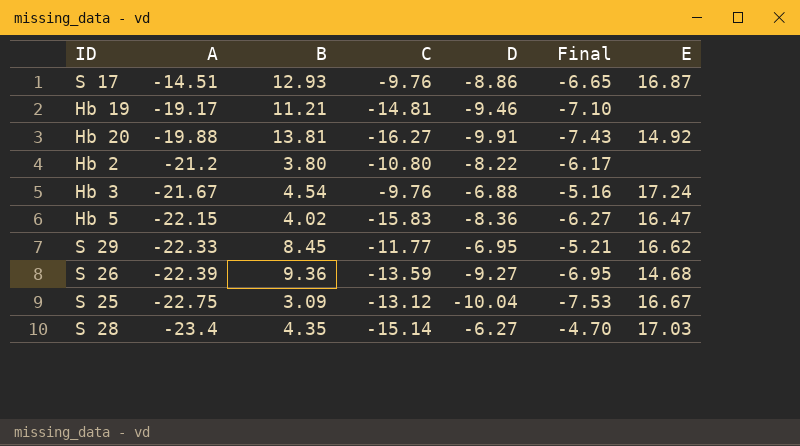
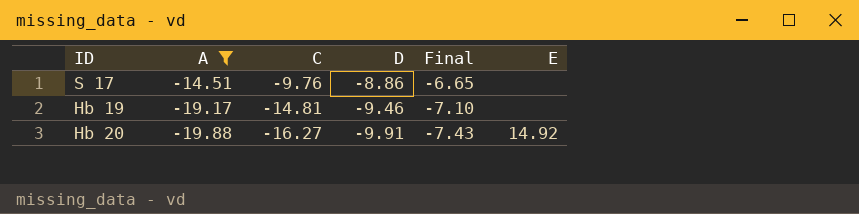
filter: none -> A >= -19.88
column B | position: 3 -> none
S 17 | E: 16.87 -> none

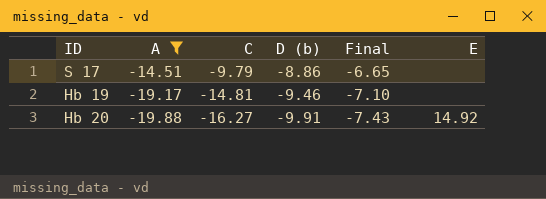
column name: D -> D (b)
S 17 | C: -9.76 -> -9.79

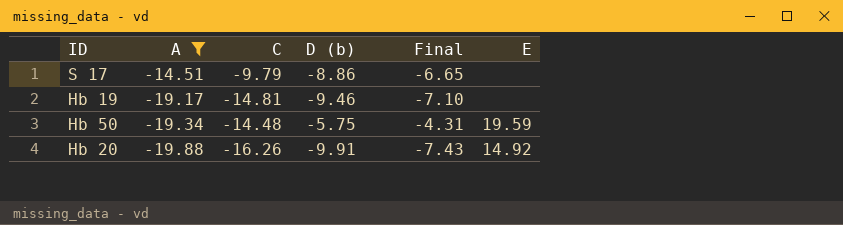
row Hb 50: none -> -19.34 | -14.48 | -5.75 | -4.31 | 19.59
Hb 20 | C: -16.27 -> -16.26

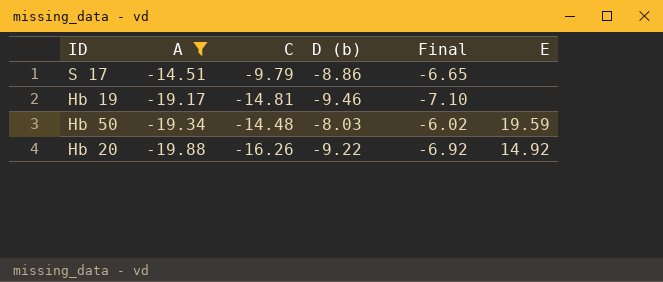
Hb 50 | D (b): -5.75 -> -8.03
Hb 50 | Final: -4.31 -> -6.02
Hb 20 | D (b): -9.91 -> -9.22
Hb 20 | Final: -7.43 -> -6.92

